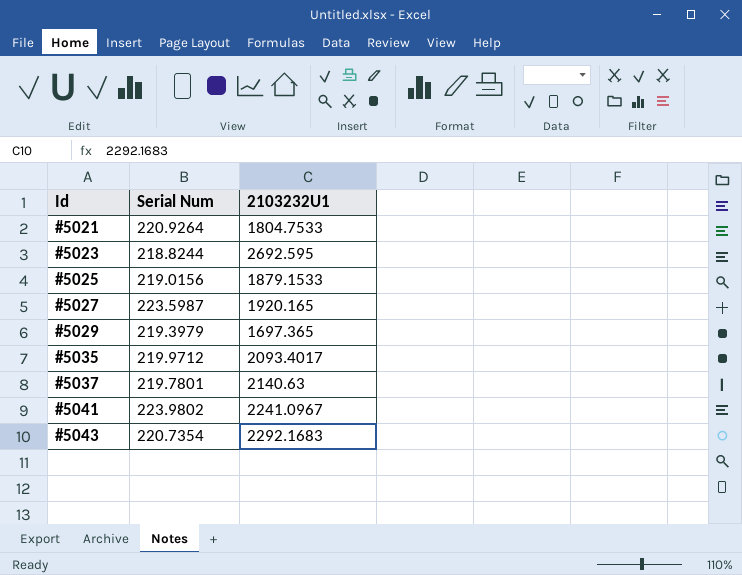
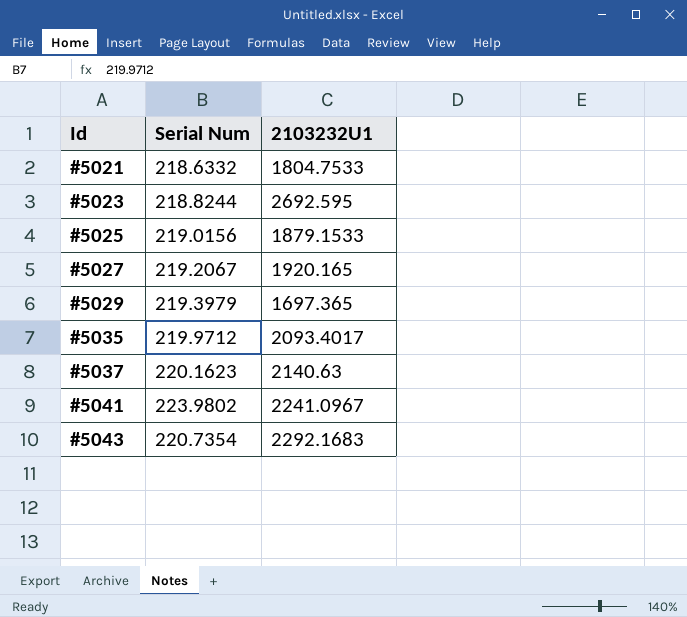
#5021 | Serial Num: 220.9264 -> 218.6332
#5027 | Serial Num: 223.5987 -> 219.2067
#5037 | Serial Num: 219.7801 -> 220.1623

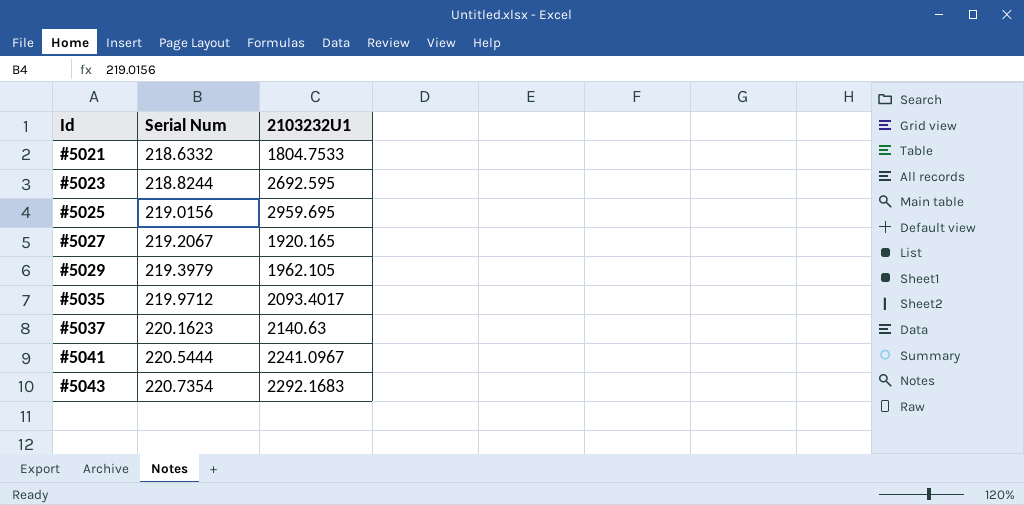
#5025 | 2103232U1: 1879.1533 -> 2959.695
#5029 | 2103232U1: 1697.365 -> 1962.105
#5041 | Serial Num: 223.9802 -> 220.5444

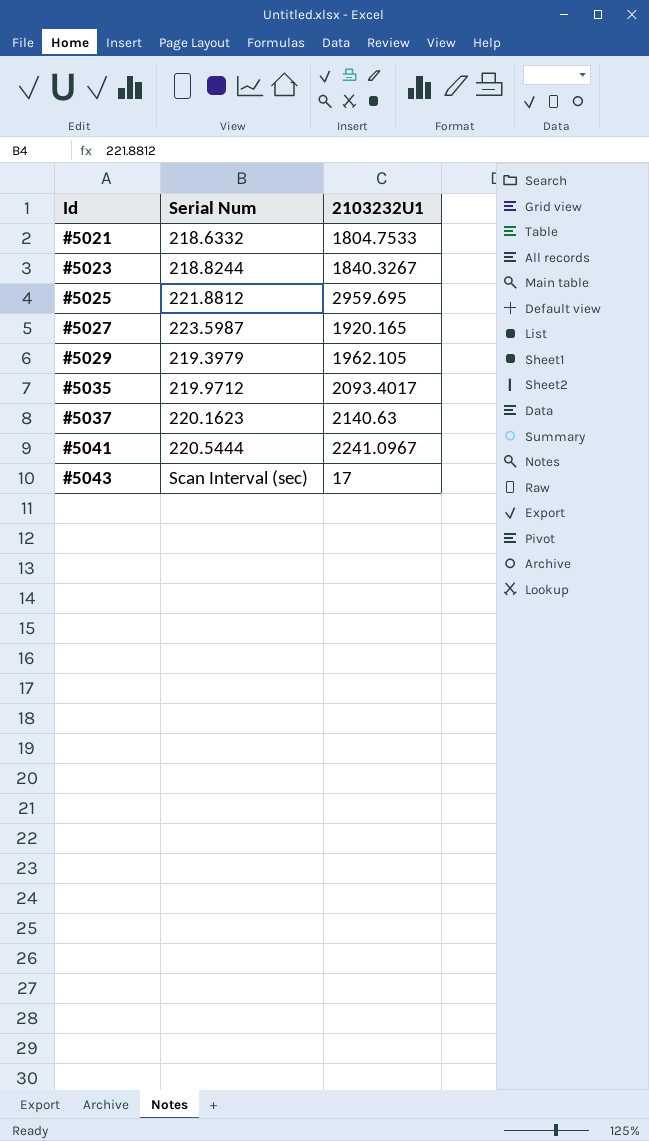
#5023 | 2103232U1: 2692.595 -> 1840.3267
#5025 | Serial Num: 219.0156 -> 221.8812
#5027 | Serial Num: 219.2067 -> 223.5987
#5043 | Serial Num: 220.7354 -> Scan Interval (sec)
#5043 | 2103232U1: 2292.1683 -> 17

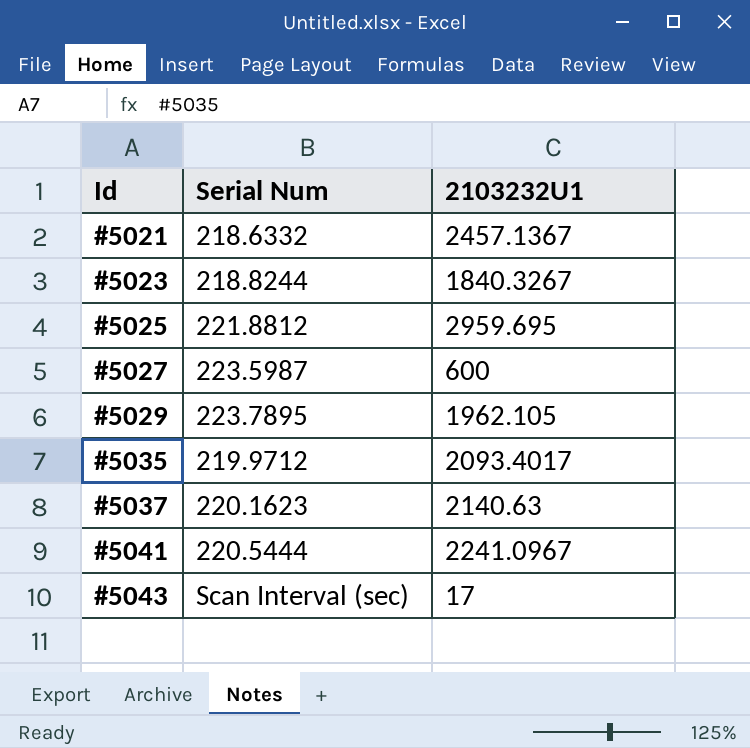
#5021 | 2103232U1: 1804.7533 -> 2457.1367
#5027 | 2103232U1: 1920.165 -> 600
#5029 | Serial Num: 219.3979 -> 223.7895

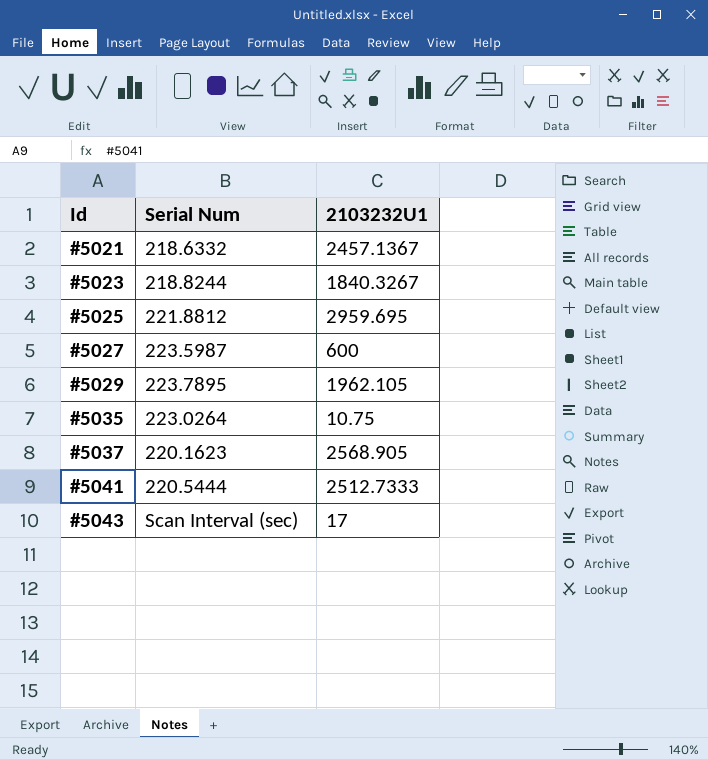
#5035 | Serial Num: 219.9712 -> 223.0264
#5035 | 2103232U1: 2093.4017 -> 10.75
#5037 | 2103232U1: 2140.63 -> 2568.905
#5041 | 2103232U1: 2241.0967 -> 2512.7333

